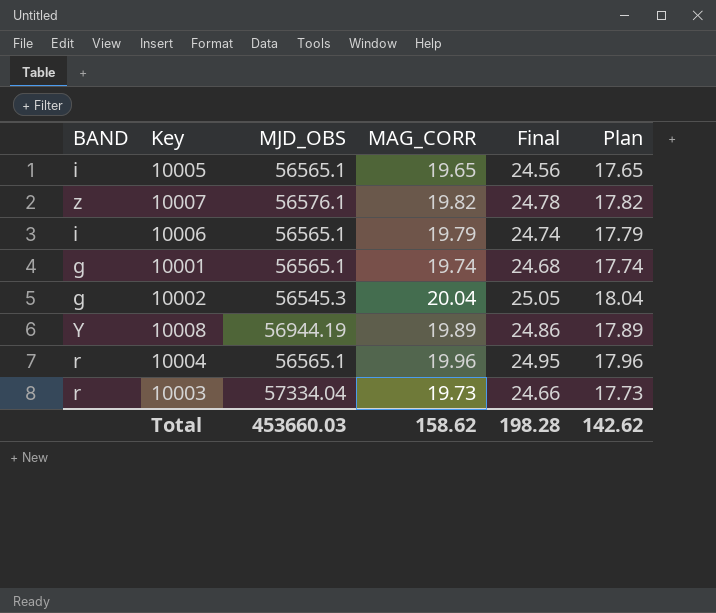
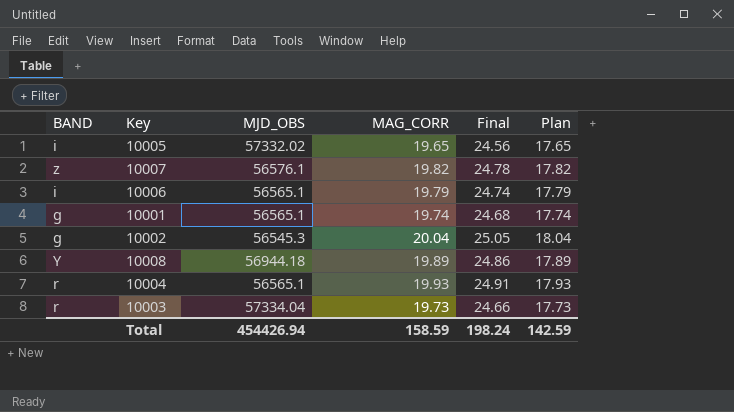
10005 | MJD_OBS: 56565.1 -> 57332.02
10008 | MJD_OBS: 56944.19 -> 56944.18
10004 | MAG_CORR: 19.96 -> 19.93
10004 | Final: 24.95 -> 24.91
10004 | Plan: 17.96 -> 17.93
Total | MJD_OBS: 453660.03 -> 454426.94
Total | MAG_CORR: 158.62 -> 158.59
Total | Final: 198.28 -> 198.24
Total | Plan: 142.62 -> 142.59

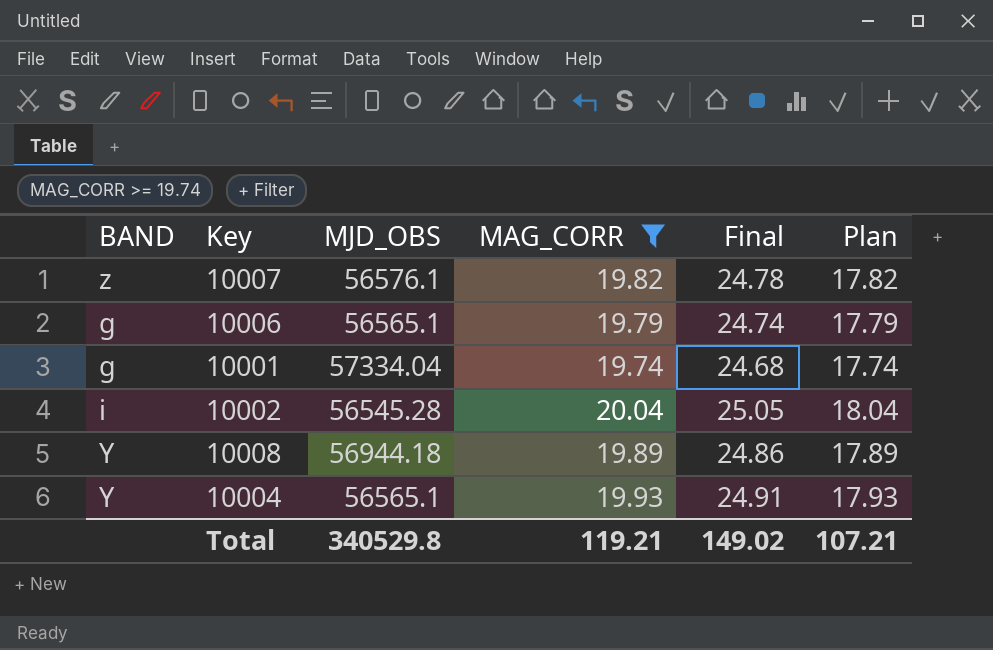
filter: none -> MAG_CORR >= 19.74
10006 | BAND: i -> g
10001 | MJD_OBS: 56565.1 -> 57334.04
10002 | BAND: g -> i
10002 | MJD_OBS: 56545.3 -> 56545.28
10004 | BAND: r -> Y
Total | MJD_OBS: 454426.94 -> 340529.8
Total | MAG_CORR: 158.59 -> 119.21
Total | Final: 198.24 -> 149.02
Total | Plan: 142.59 -> 107.21

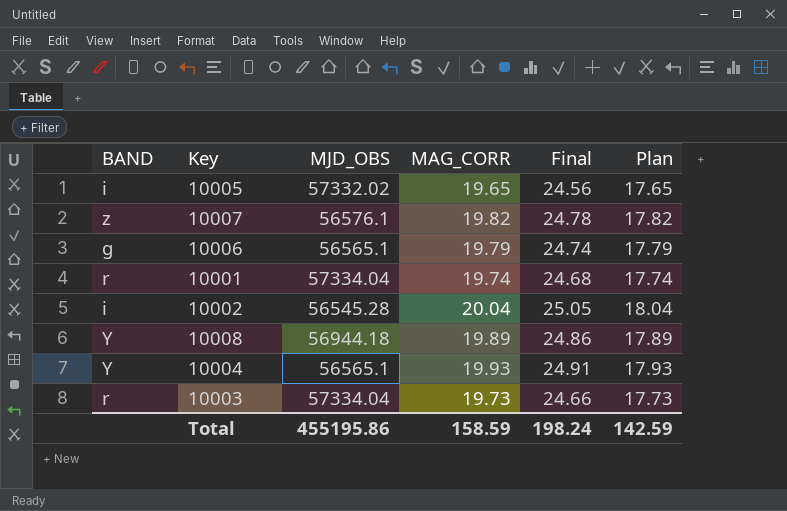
filter: MAG_CORR >= 19.74 -> none
10001 | BAND: g -> r
Total | MJD_OBS: 340529.8 -> 455195.86
Total | MAG_CORR: 119.21 -> 158.59
Total | Final: 149.02 -> 198.24
Total | Plan: 107.21 -> 142.59

